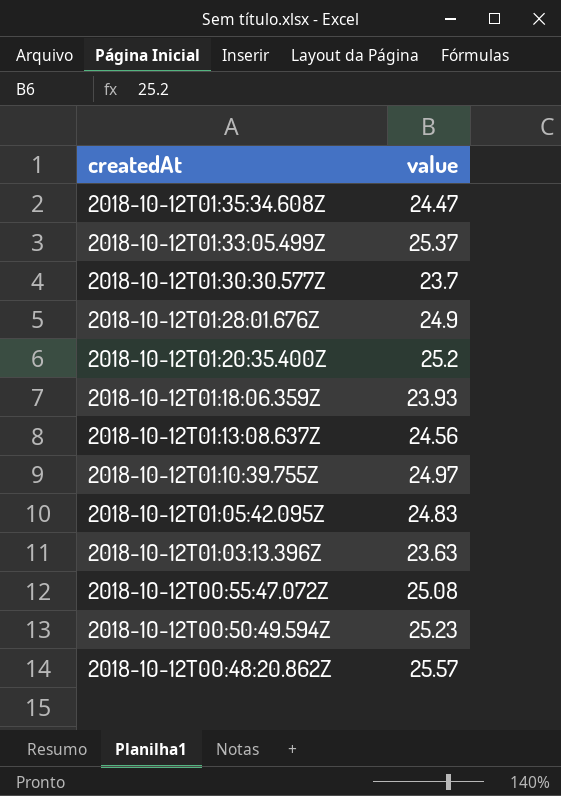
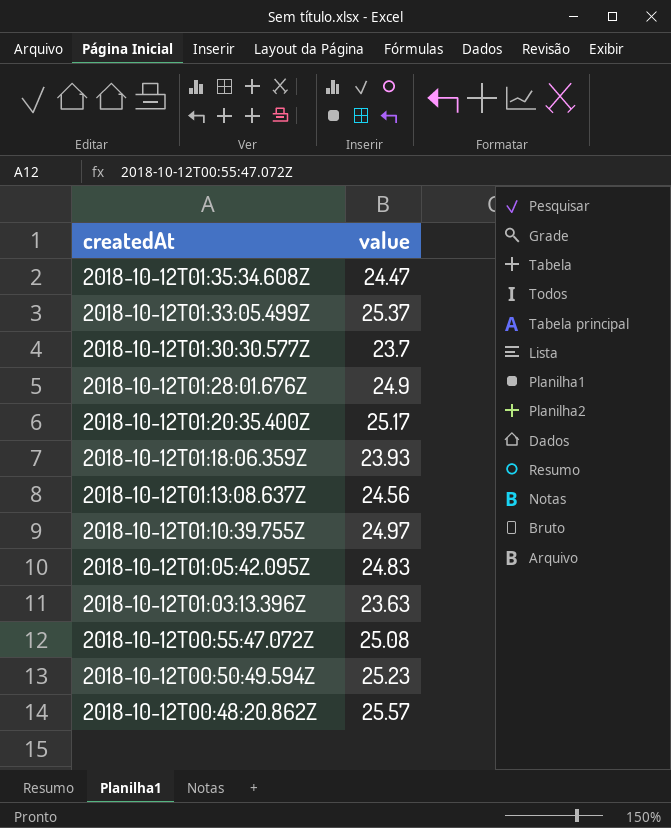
2018-10-12T01:20:35.400Z | value: 25.2 -> 25.17

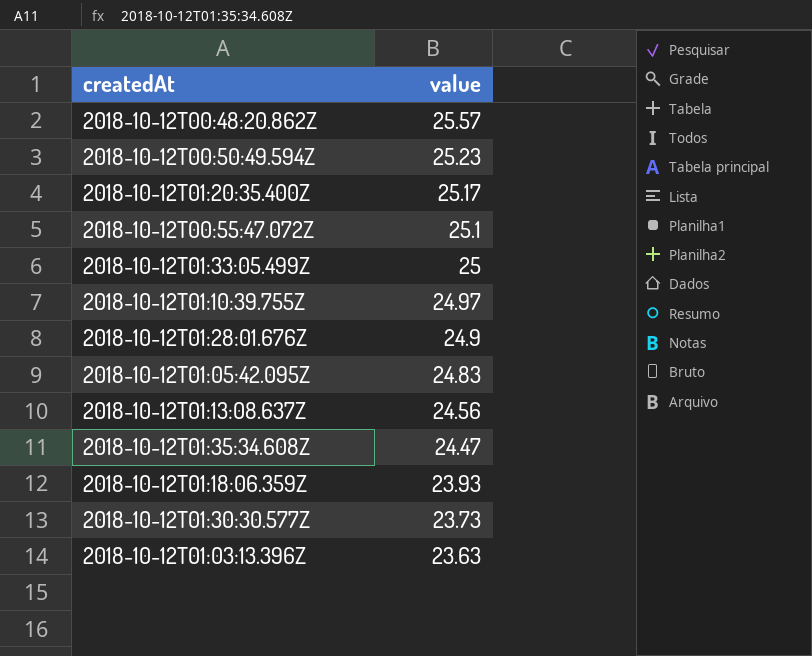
row order: createdAt descending -> value descending
2018-10-12T00:55:47.072Z | value: 25.08 -> 25.1
2018-10-12T01:33:05.499Z | value: 25.37 -> 25
2018-10-12T01:30:30.577Z | value: 23.7 -> 23.73

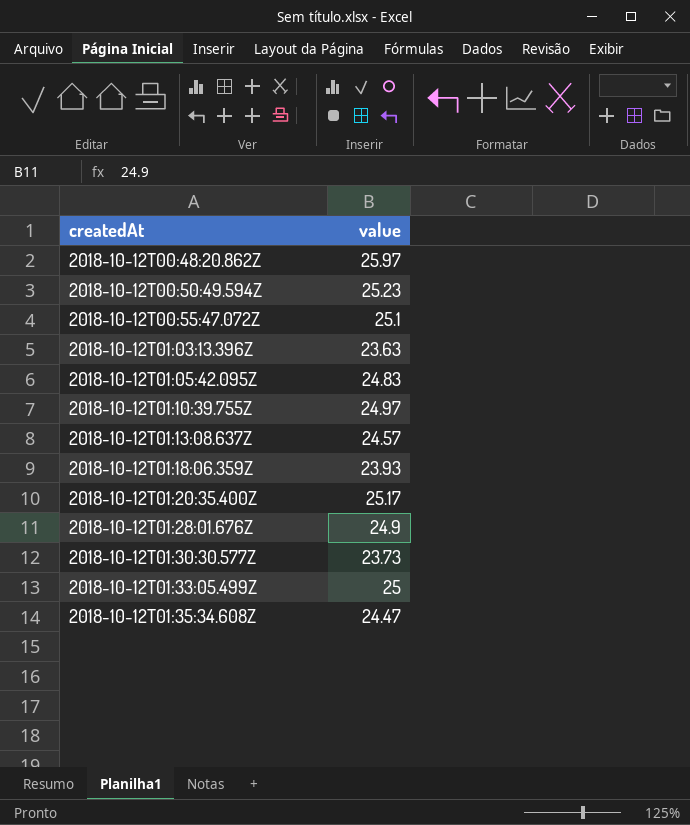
row order: value descending -> createdAt ascending
2018-10-12T00:48:20.862Z | value: 25.57 -> 25.97
2018-10-12T01:13:08.637Z | value: 24.56 -> 24.57

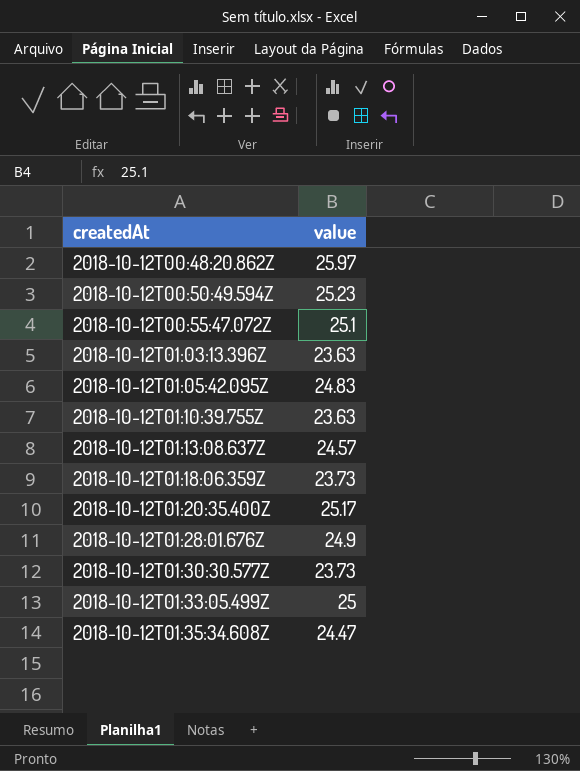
2018-10-12T01:10:39.755Z | value: 24.97 -> 23.63
2018-10-12T01:18:06.359Z | value: 23.93 -> 23.73

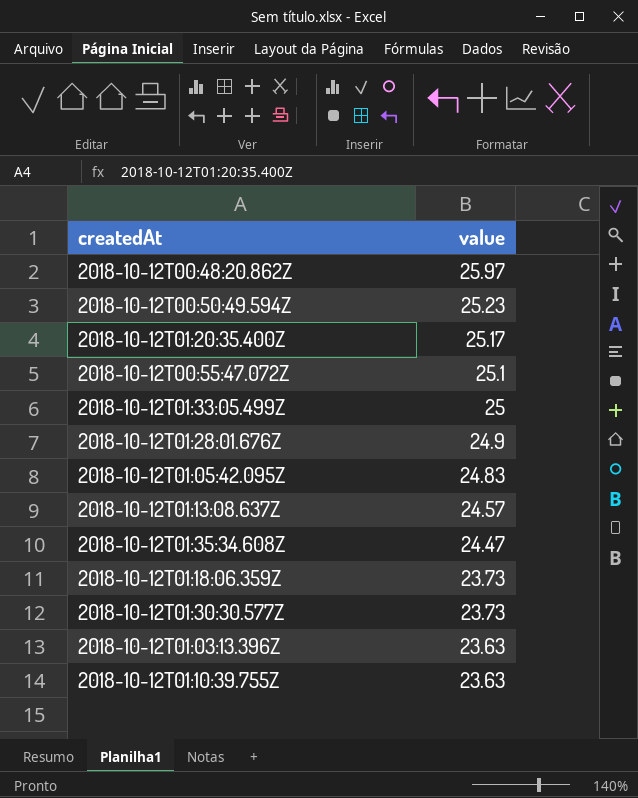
row order: createdAt ascending -> value descending

